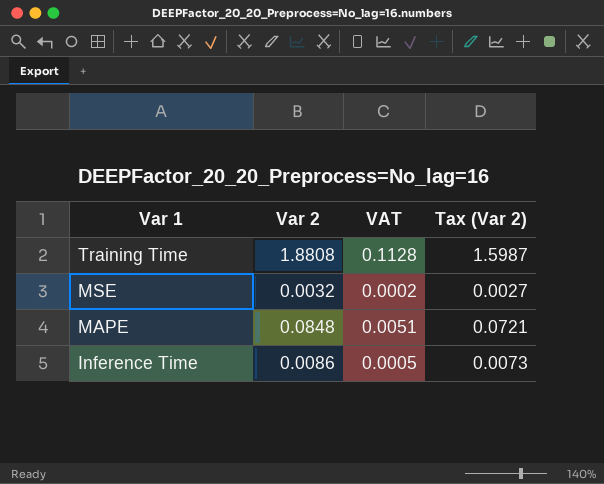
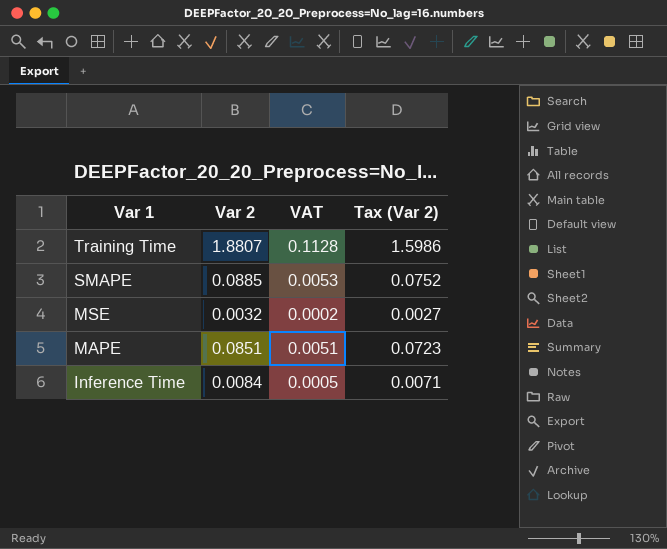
Training Time | Var 2: 1.8808 -> 1.8807
Training Time | Tax (Var 2): 1.5987 -> 1.5986
row SMAPE: none -> 0.0885 | 0.0053 | 0.0752
MAPE | Var 2: 0.0848 -> 0.0851
MAPE | Tax (Var 2): 0.0721 -> 0.0723
Inference Time | Var 2: 0.0086 -> 0.0084
Inference Time | Tax (Var 2): 0.0073 -> 0.0071

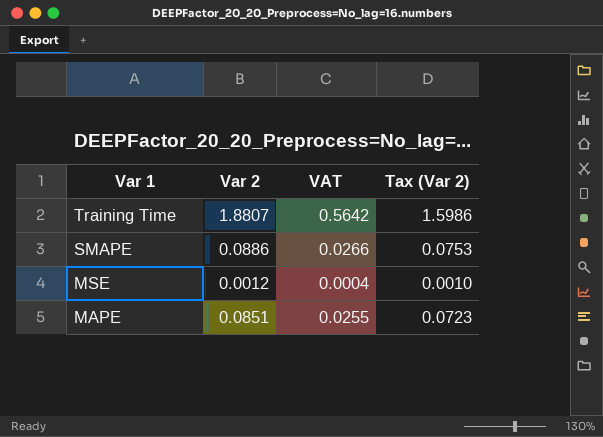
column VAT | formula: [Var 2] * 0.06 -> [Var 2] * 0.3
row Inference Time: 0.0084 | 0.0005 | 0.0071 -> none
SMAPE | Var 2: 0.0885 -> 0.0886
SMAPE | Tax (Var 2): 0.0752 -> 0.0753
MSE | Var 2: 0.0032 -> 0.0012
MSE | Tax (Var 2): 0.0027 -> 0.0010

